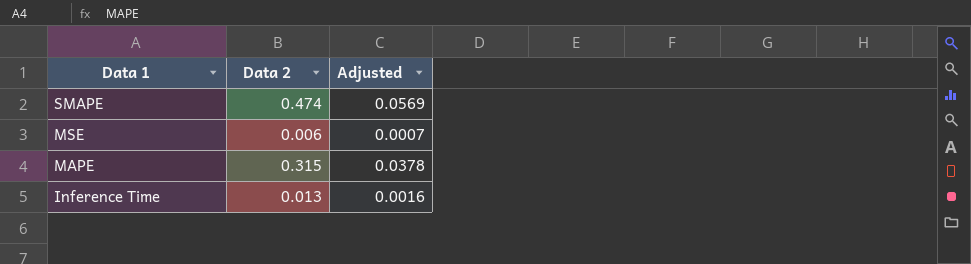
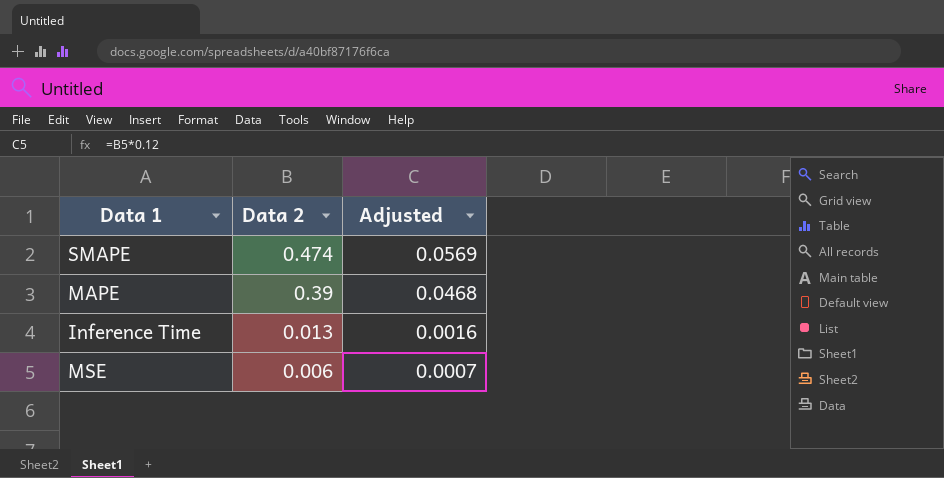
row order: Data 1 descending -> Data 2 descending
MAPE | Data 2: 0.315 -> 0.39
MAPE | Adjusted: 0.0378 -> 0.0468

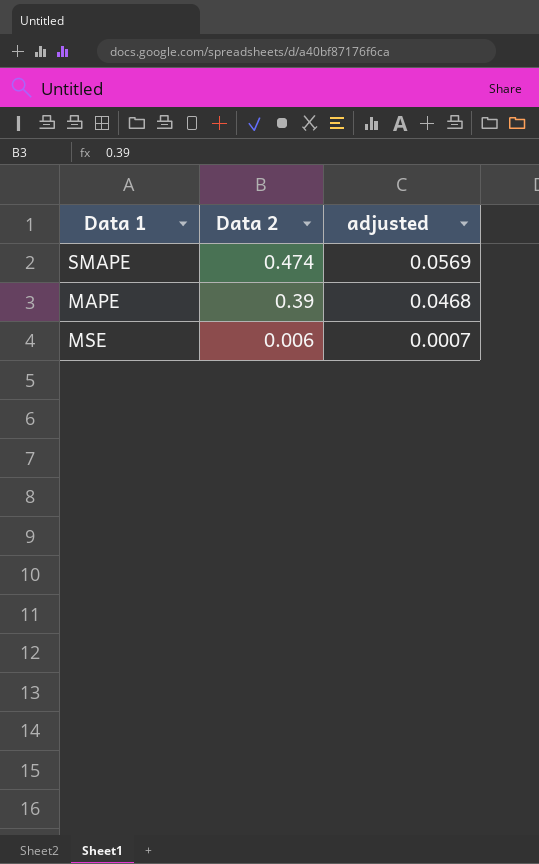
column name: Adjusted -> adjusted
row Inference Time: 0.013 | 0.0016 -> none

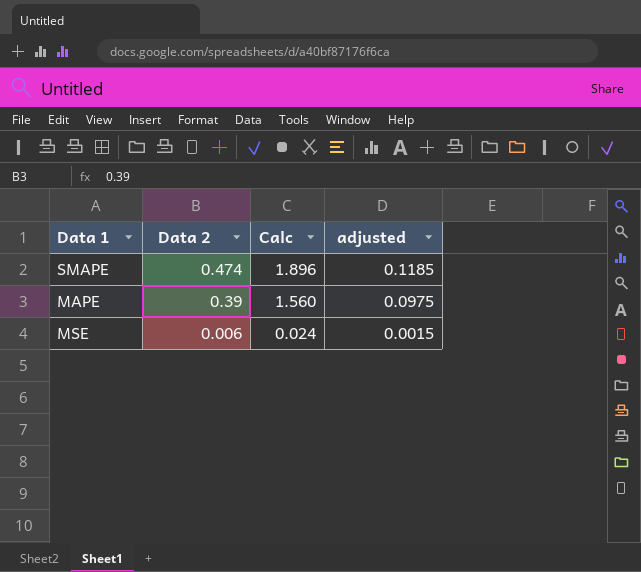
column Calc | formula: none -> [Data 2] * 4
column adjusted | formula: [Data 2] * 0.12 -> [Data 2] * 0.25

